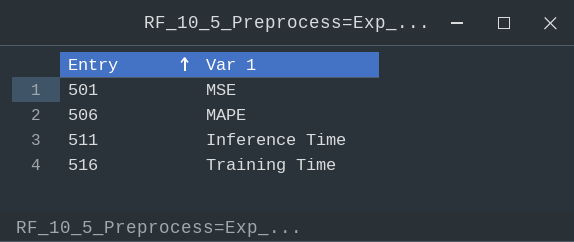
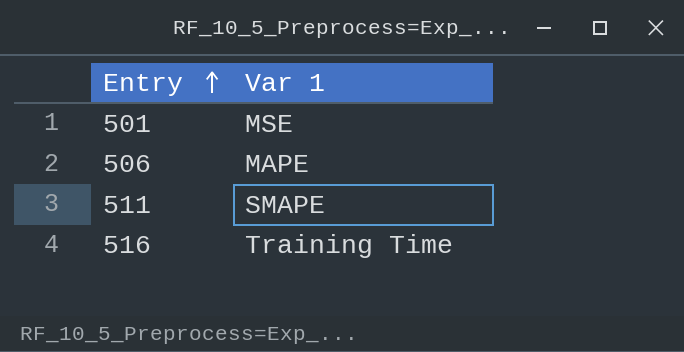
511 | Var 1: Inference Time -> SMAPE

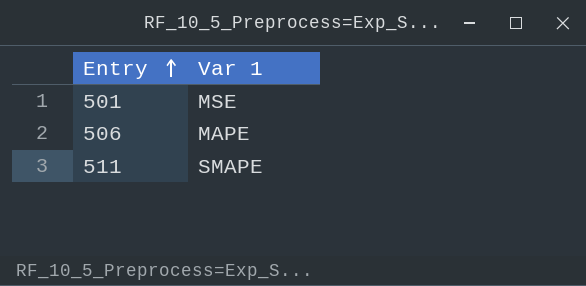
row 516: Training Time -> none

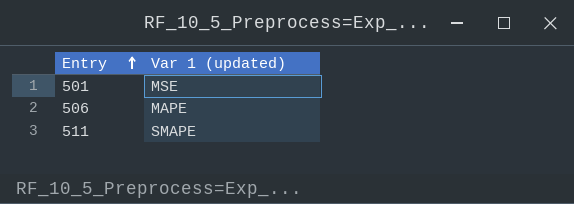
column name: Var 1 -> Var 1 (updated)

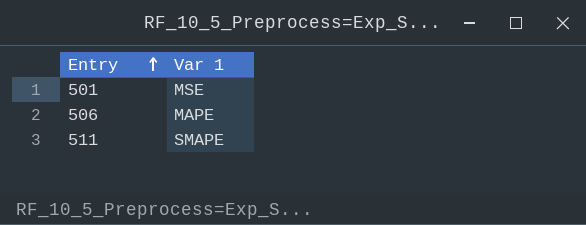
column name: Var 1 (updated) -> Var 1

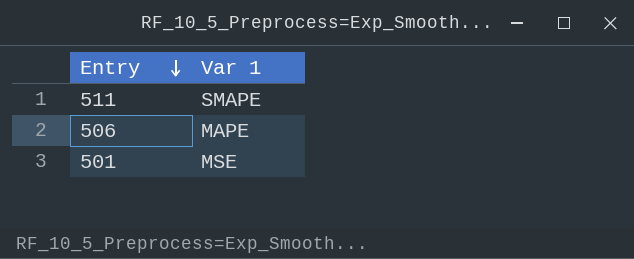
row order: Entry ascending -> Entry descending

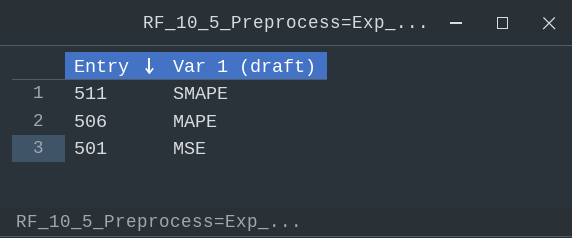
column name: Var 1 -> Var 1 (draft)

